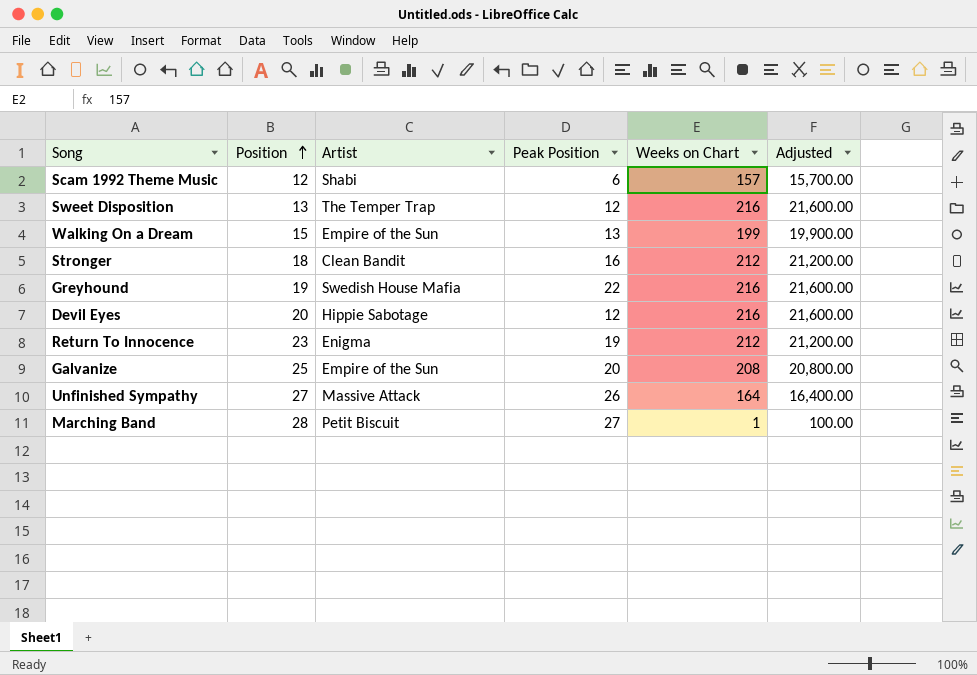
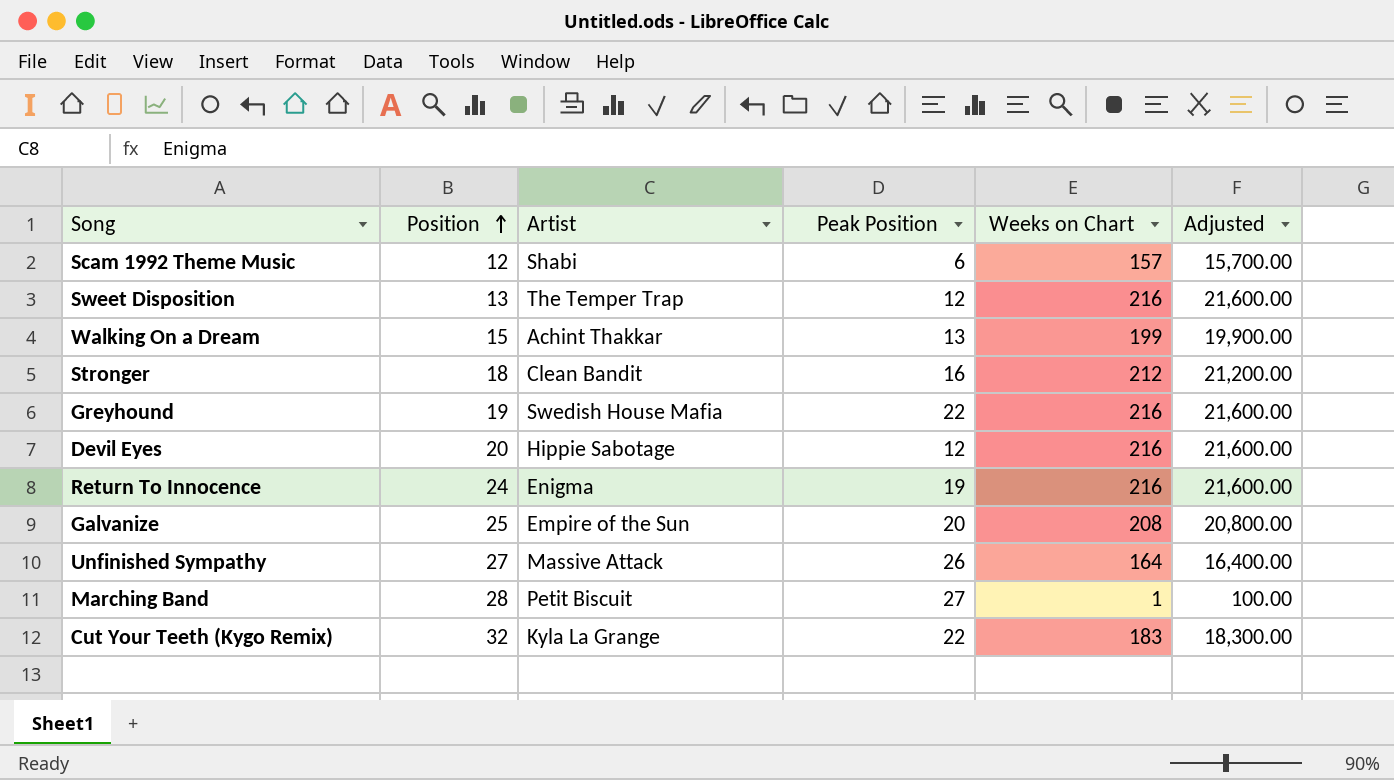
Walking On a Dream | Artist: Empire of the Sun -> Achint Thakkar
Return To Innocence | Position: 23 -> 24
Return To Innocence | Weeks on Chart: 212 -> 216
Return To Innocence | Adjusted: 21,200.00 -> 21,600.00
row Cut Your Teeth (Kygo Remix): none -> 32 | Kyla La Grange | 22 | 183 | 18,300.00

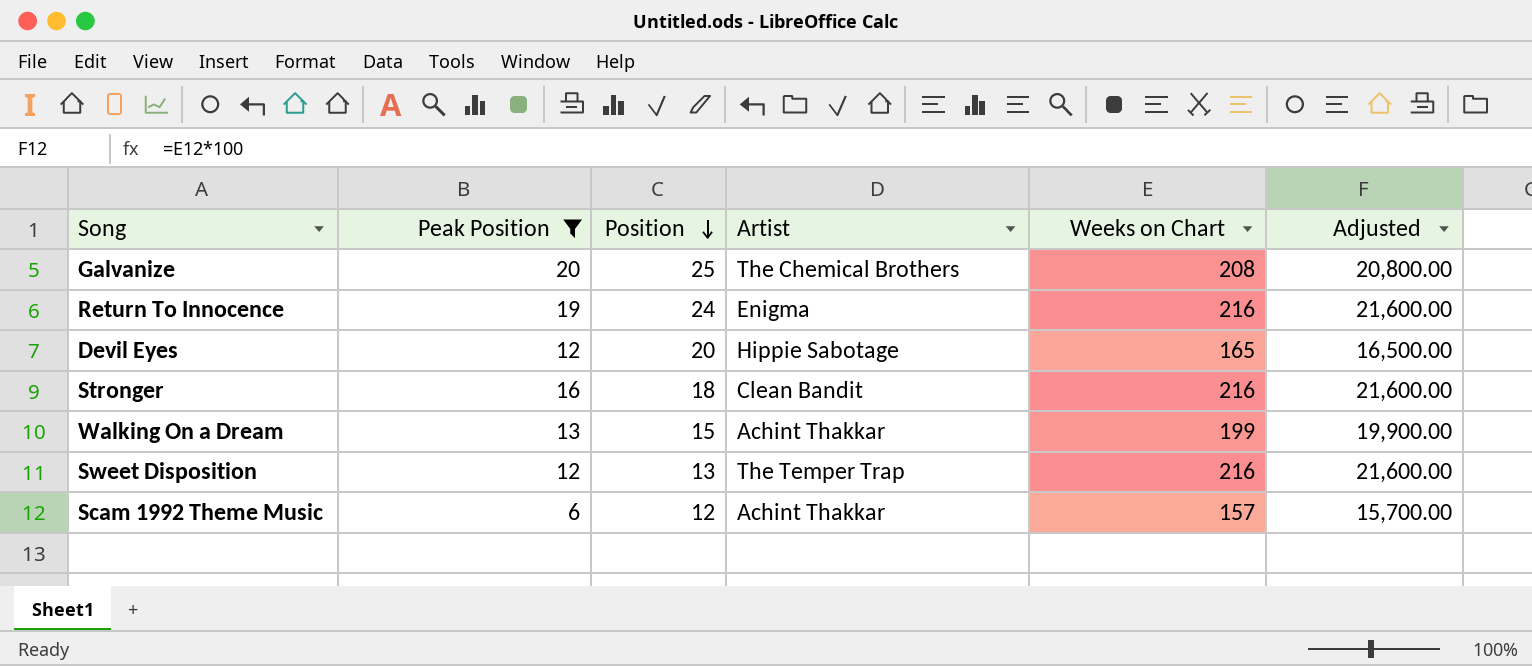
filter: none -> Peak Position <= 20
row order: Position ascending -> Position descending
column Peak Position | position: 4 -> 2
Galvanize | Artist: Empire of the Sun -> The Chemical Brothers
Devil Eyes | Weeks on Chart: 216 -> 165
Devil Eyes | Adjusted: 21,600.00 -> 16,500.00
Stronger | Weeks on Chart: 212 -> 216
Stronger | Adjusted: 21,200.00 -> 21,600.00
Scam 1992 Theme Music | Artist: Shabi -> Achint Thakkar

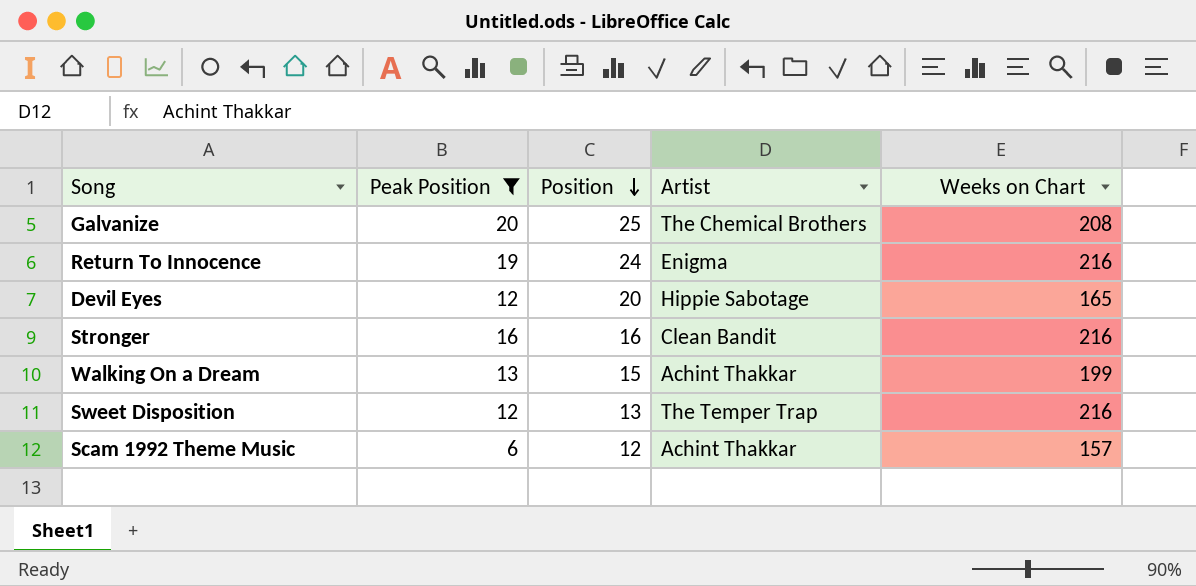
column Adjusted | formula: [Weeks on Chart] * 100 -> none
Stronger | Position: 18 -> 16

